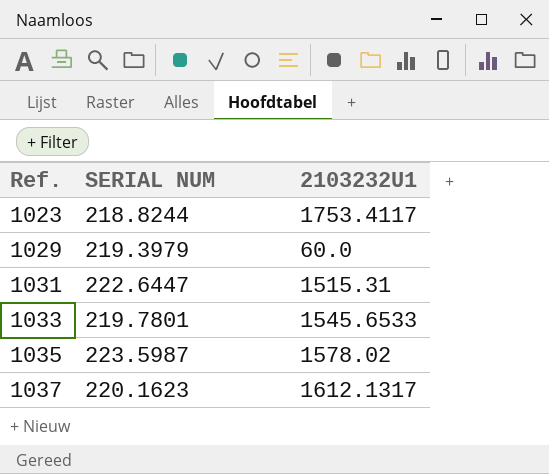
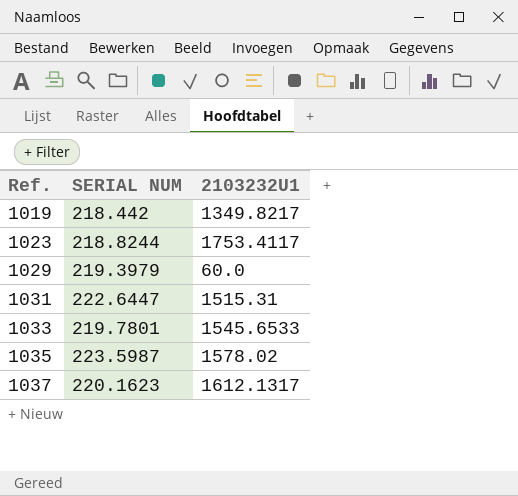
row 1019: none -> 218.442 | 1349.8217

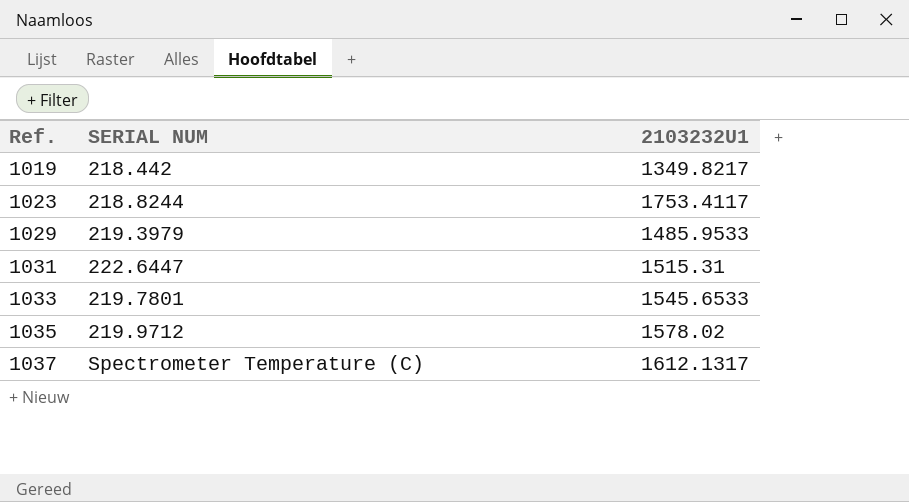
1029 | 2103232U1: 60.0 -> 1485.9533
1035 | SERIAL NUM: 223.5987 -> 219.9712
1037 | SERIAL NUM: 220.1623 -> Spectrometer Temperature (C)

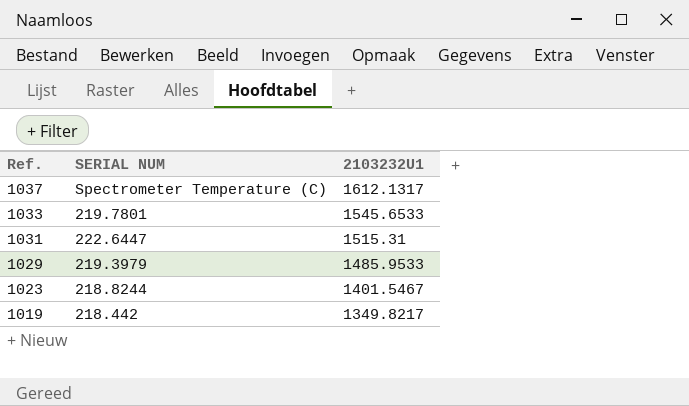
row order: Ref. ascending -> Ref. descending
row 1035: 219.9712 | 1578.02 -> none
1023 | 2103232U1: 1753.4117 -> 1401.5467

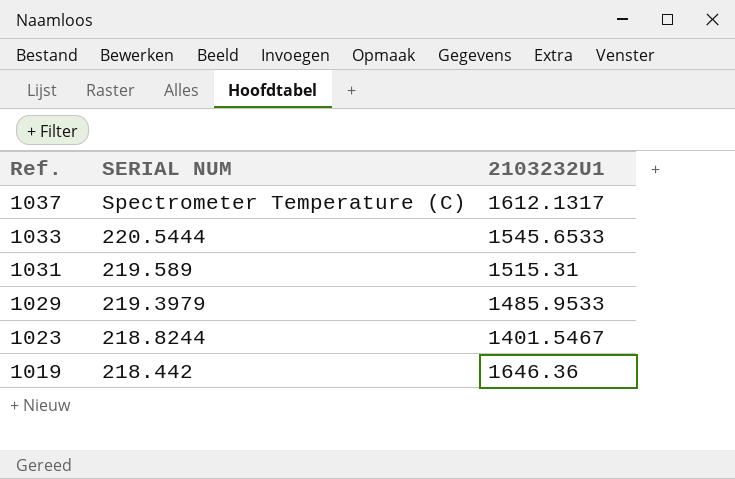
1033 | SERIAL NUM: 219.7801 -> 220.5444
1031 | SERIAL NUM: 222.6447 -> 219.589
1019 | 2103232U1: 1349.8217 -> 1646.36

